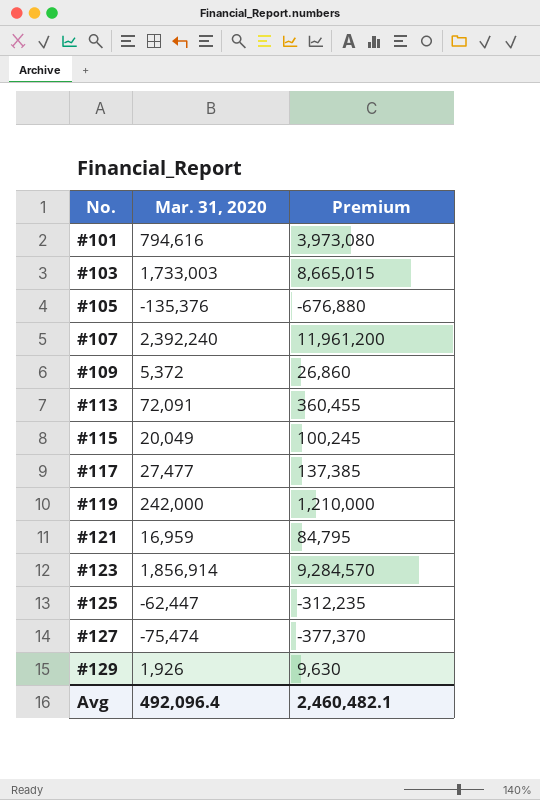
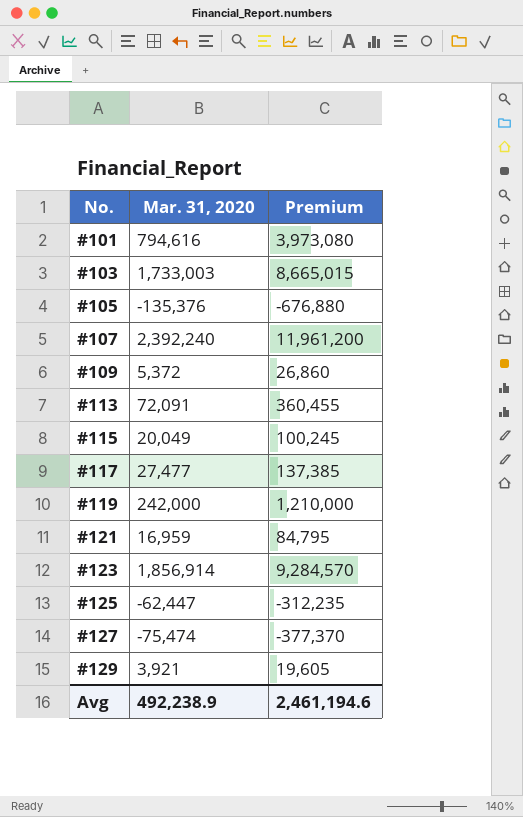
#129 | Mar. 31, 2020: 1,926 -> 3,921
#129 | Premium: 9,630 -> 19,605
Avg | Mar. 31, 2020: 492,096.4 -> 492,238.9
Avg | Premium: 2,460,482.1 -> 2,461,194.6

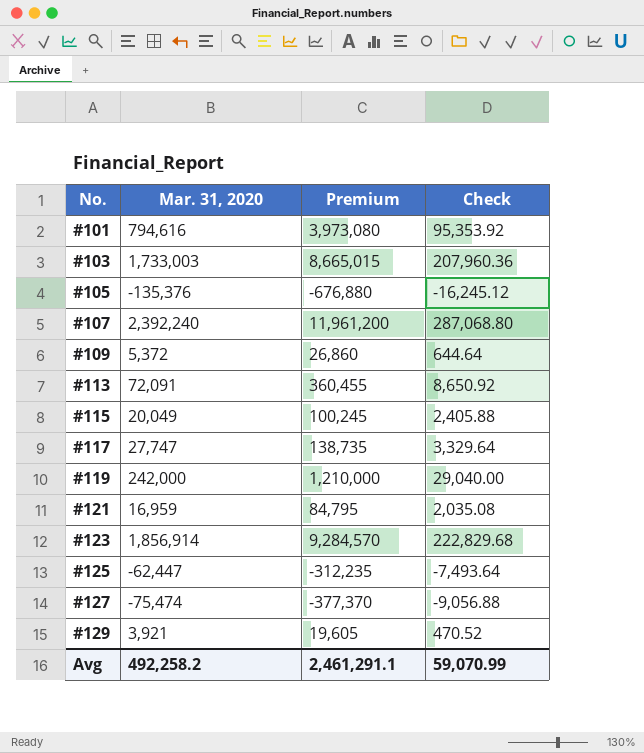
column Check | formula: none -> [Mar. 31, 2020] * 0.12
#117 | Mar. 31, 2020: 27,477 -> 27,747
#117 | Premium: 137,385 -> 138,735
Avg | Mar. 31, 2020: 492,238.9 -> 492,258.2
Avg | Premium: 2,461,194.6 -> 2,461,291.1

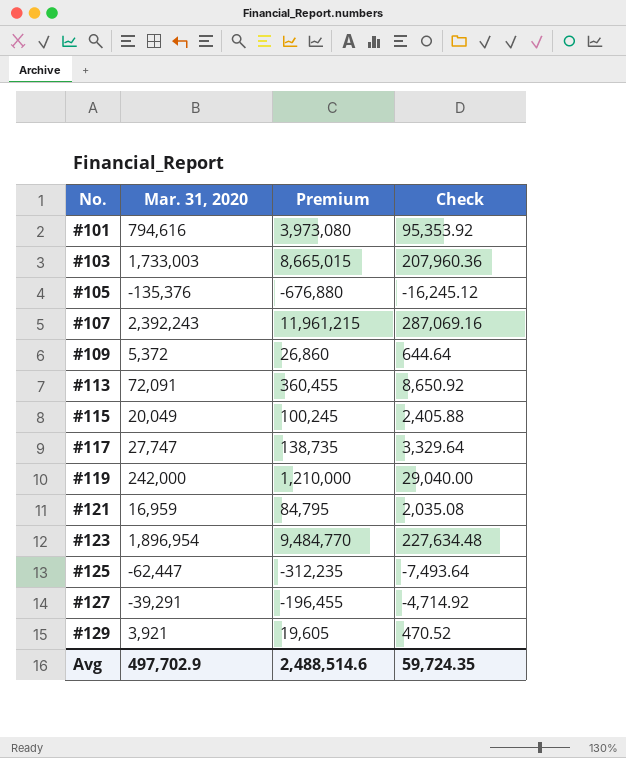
#107 | Mar. 31, 2020: 2,392,240 -> 2,392,243
#107 | Premium: 11,961,200 -> 11,961,215
#107 | Check: 287,068.80 -> 287,069.16
#123 | Mar. 31, 2020: 1,856,914 -> 1,896,954
#123 | Premium: 9,284,570 -> 9,484,770
#123 | Check: 222,829.68 -> 227,634.48
#127 | Mar. 31, 2020: -75,474 -> -39,291
#127 | Premium: -377,370 -> -196,455
#127 | Check: -9,056.88 -> -4,714.92
Avg | Mar. 31, 2020: 492,258.2 -> 497,702.9
Avg | Premium: 2,461,291.1 -> 2,488,514.6
Avg | Check: 59,070.99 -> 59,724.35

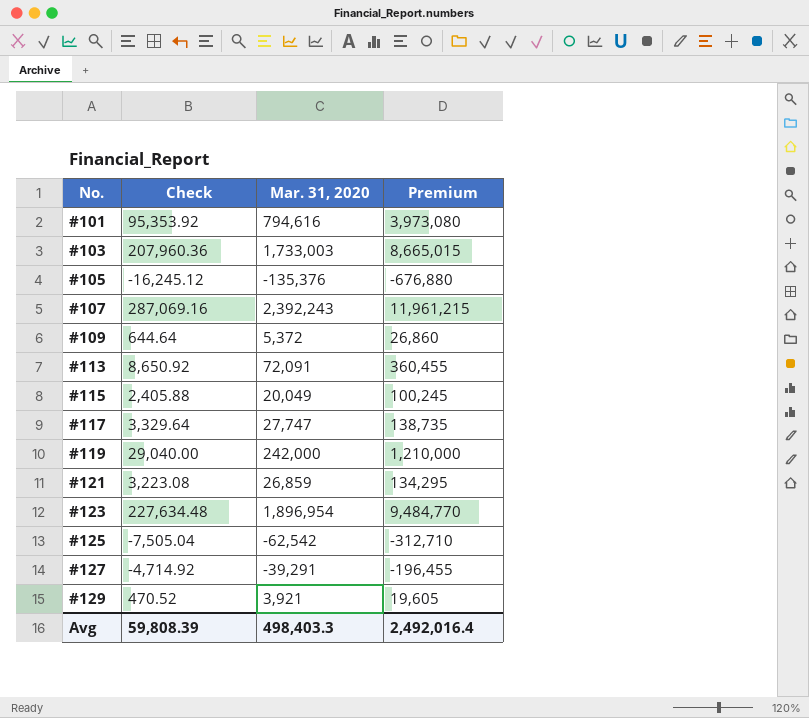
column Check | position: 4 -> 2
#121 | Check: 2,035.08 -> 3,223.08
#121 | Mar. 31, 2020: 16,959 -> 26,859
#121 | Premium: 84,795 -> 134,295
#125 | Check: -7,493.64 -> -7,505.04
#125 | Mar. 31, 2020: -62,447 -> -62,542
#125 | Premium: -312,235 -> -312,710
Avg | Check: 59,724.35 -> 59,808.39
Avg | Mar. 31, 2020: 497,702.9 -> 498,403.3
Avg | Premium: 2,488,514.6 -> 2,492,016.4

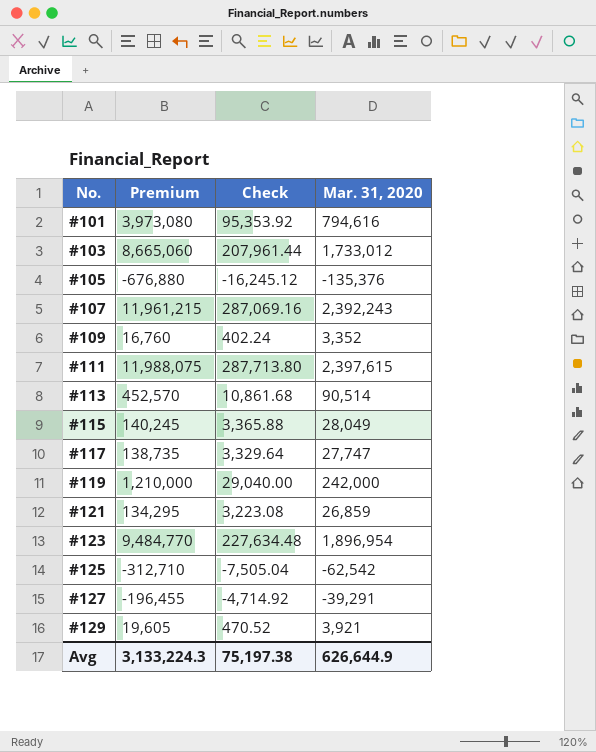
column Premium | position: 4 -> 2
#103 | Premium: 8,665,015 -> 8,665,060
#103 | Check: 207,960.36 -> 207,961.44
#103 | Mar. 31, 2020: 1,733,003 -> 1,733,012
#109 | Premium: 26,860 -> 16,760
#109 | Check: 644.64 -> 402.24
#109 | Mar. 31, 2020: 5,372 -> 3,352
row #111: none -> 11,988,075 | 287,713.80 | 2,397,615
#113 | Premium: 360,455 -> 452,570
#113 | Check: 8,650.92 -> 10,861.68
#113 | Mar. 31, 2020: 72,091 -> 90,514
#115 | Premium: 100,245 -> 140,245
#115 | Check: 2,405.88 -> 3,365.88
#115 | Mar. 31, 2020: 20,049 -> 28,049
Avg | Premium: 2,492,016.4 -> 3,133,224.3
Avg | Check: 59,808.39 -> 75,197.38
Avg | Mar. 31, 2020: 498,403.3 -> 626,644.9

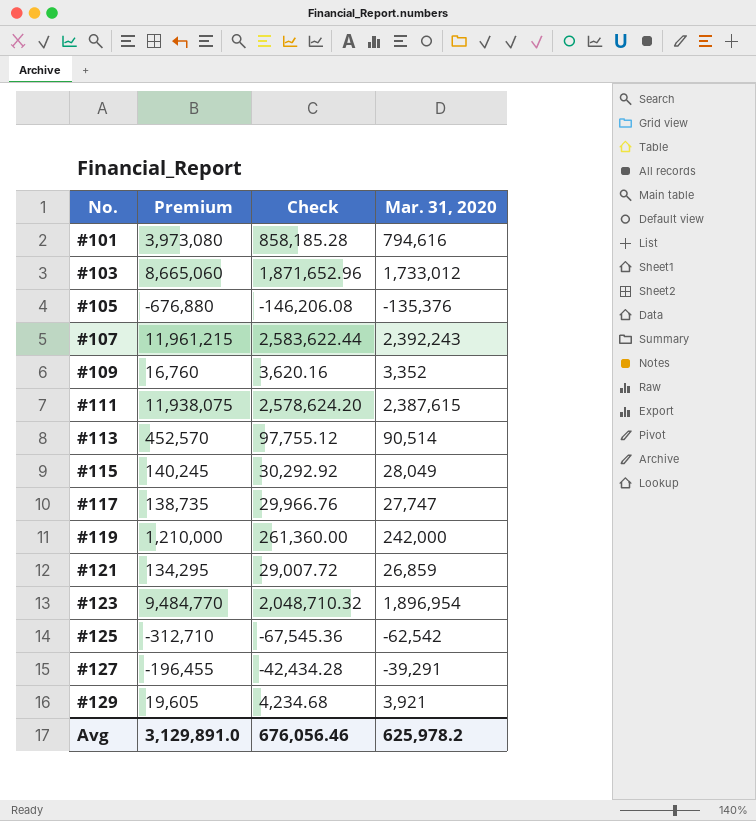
column Check | formula: [Mar. 31, 2020] * 0.12 -> [Mar. 31, 2020] * 1.08
#111 | Premium: 11,988,075 -> 11,938,075
#111 | Mar. 31, 2020: 2,397,615 -> 2,387,615
Avg | Premium: 3,133,224.3 -> 3,129,891.0
Avg | Check: 75,197.38 -> 676,056.46
Avg | Mar. 31, 2020: 626,644.9 -> 625,978.2

